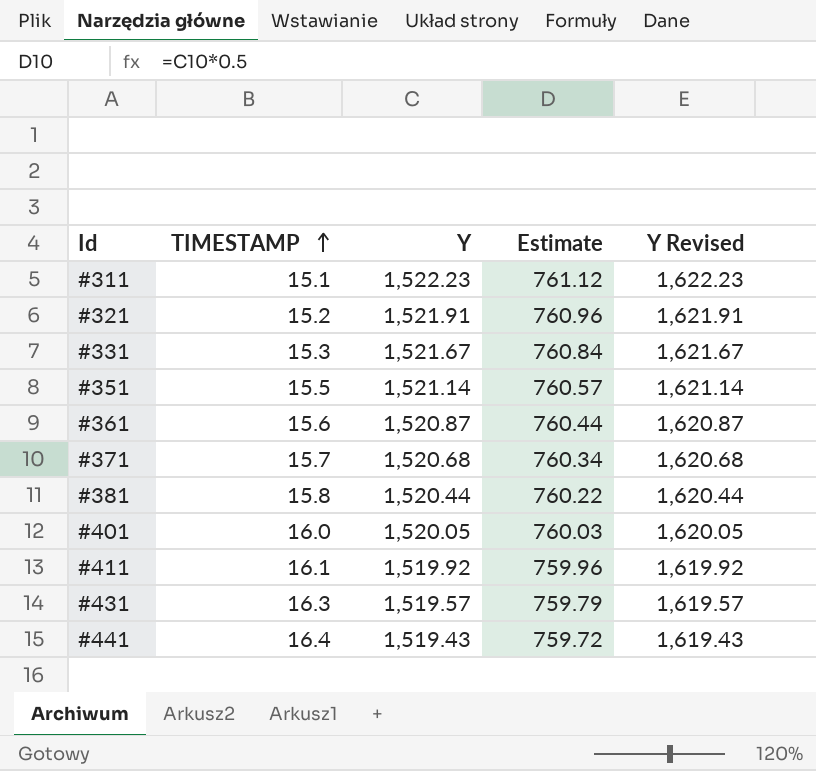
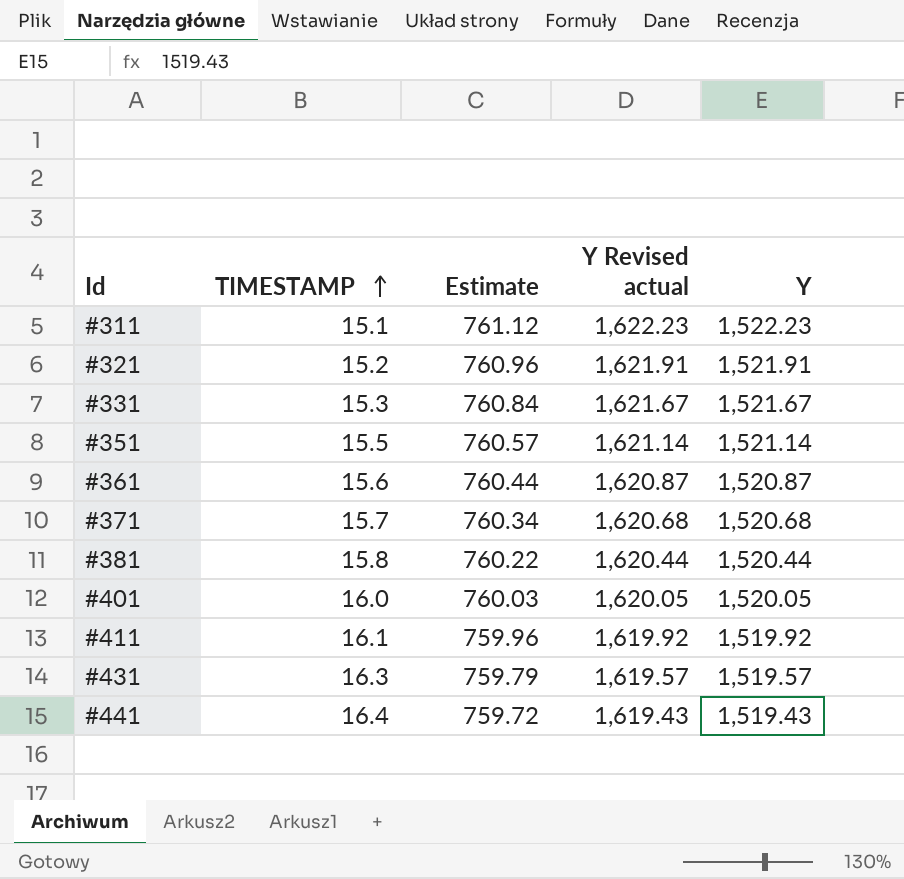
column name: Y Revised -> Y Revised actual
column Y | position: 3 -> 5

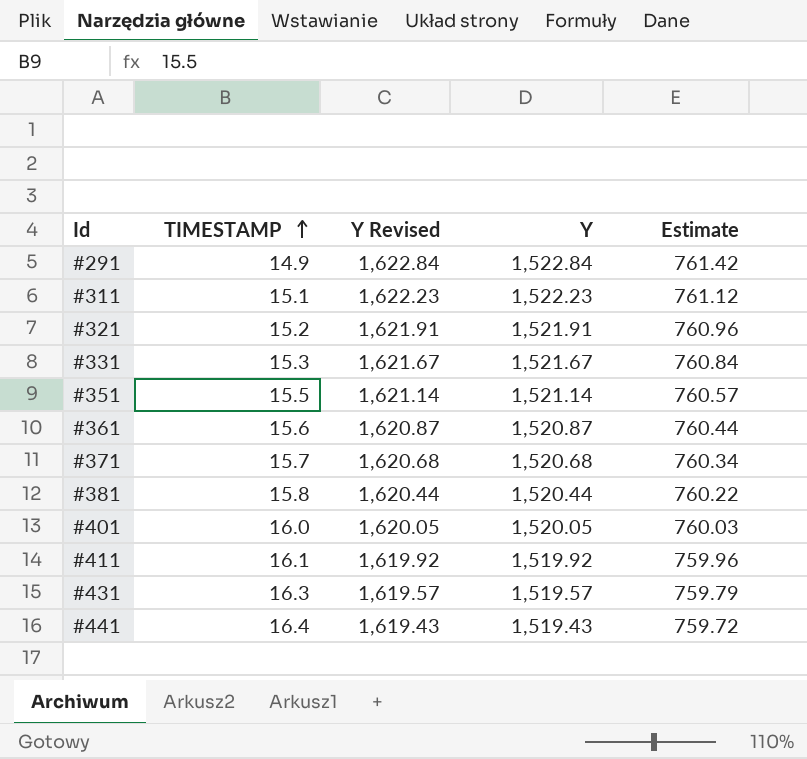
column name: Y Revised actual -> Y Revised
column Estimate | position: 3 -> 5
row #291: none -> 14.9 | 1,622.84 | 1,522.84 | 761.42

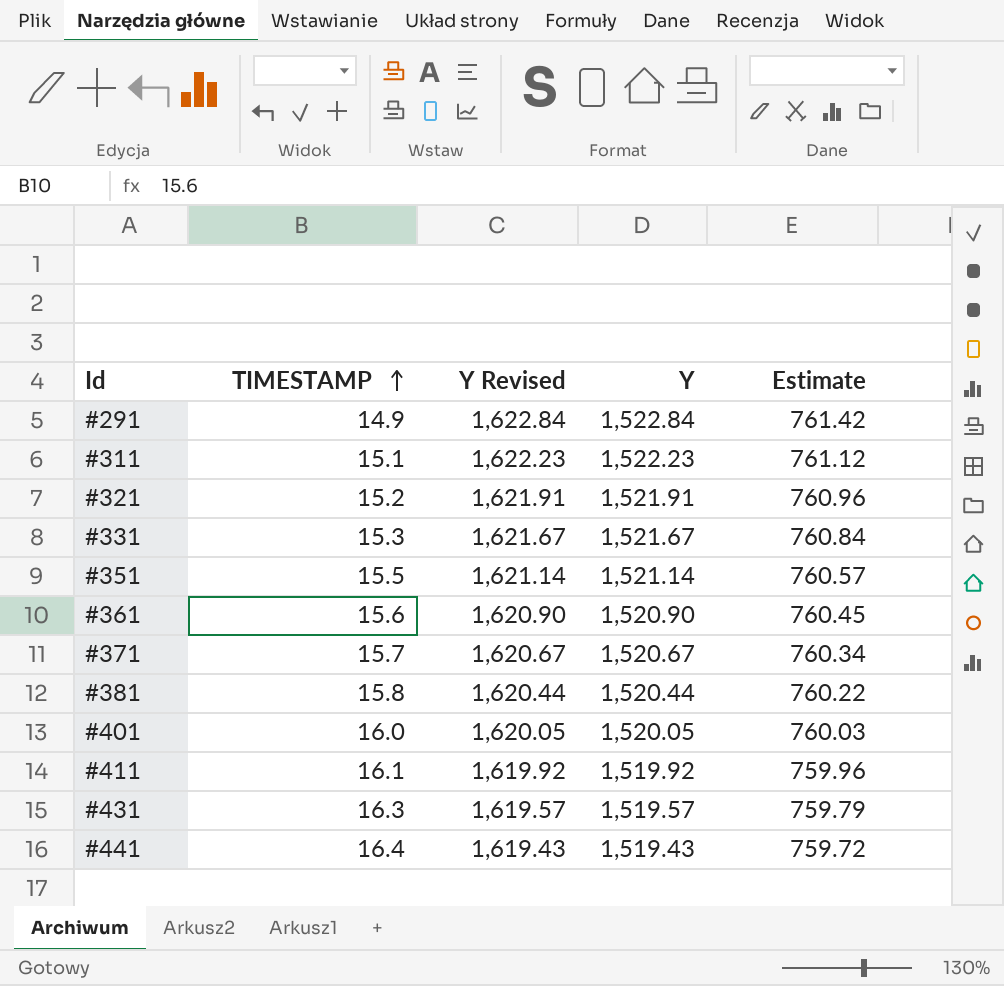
#361 | Y Revised: 1,620.87 -> 1,620.90
#361 | Y: 1,520.87 -> 1,520.90
#361 | Estimate: 760.44 -> 760.45
#371 | Y Revised: 1,620.68 -> 1,620.67
#371 | Y: 1,520.68 -> 1,520.67

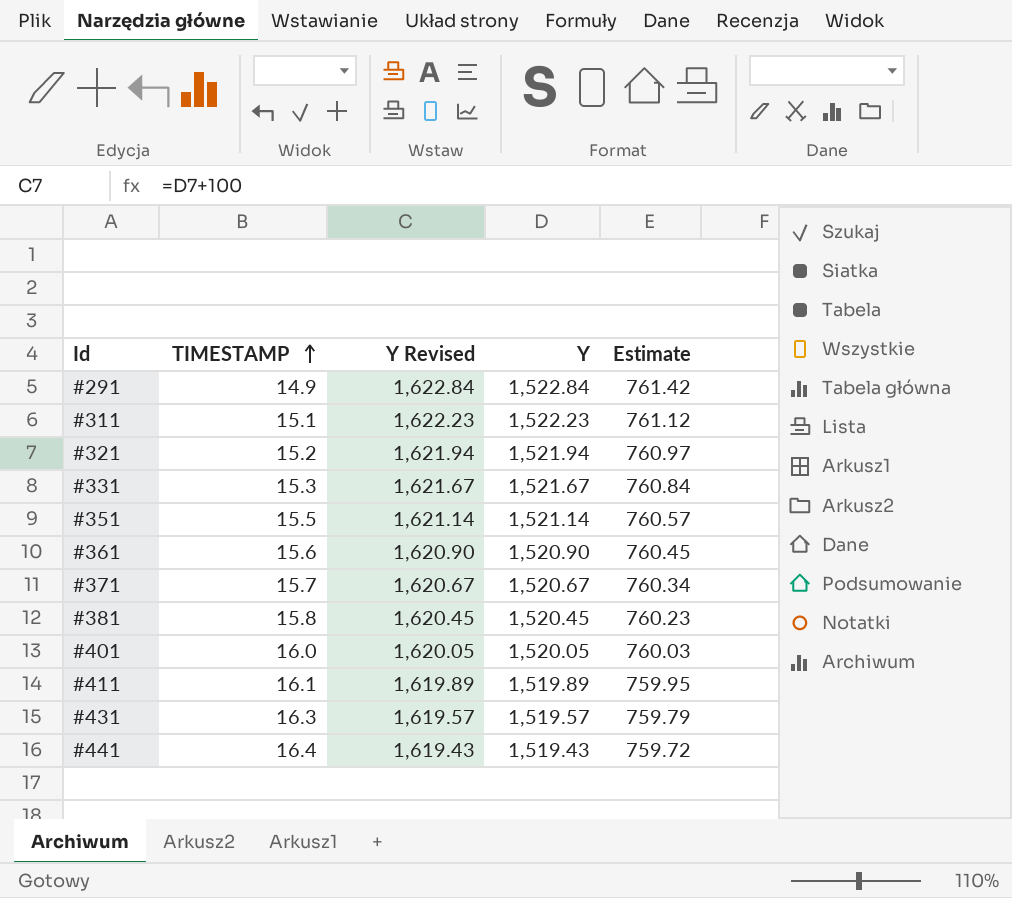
#321 | Y Revised: 1,621.91 -> 1,621.94
#321 | Y: 1,521.91 -> 1,521.94
#321 | Estimate: 760.96 -> 760.97
#381 | Y Revised: 1,620.44 -> 1,620.45
#381 | Y: 1,520.44 -> 1,520.45
#381 | Estimate: 760.22 -> 760.23
#411 | Y Revised: 1,619.92 -> 1,619.89
#411 | Y: 1,519.92 -> 1,519.89
#411 | Estimate: 759.96 -> 759.95

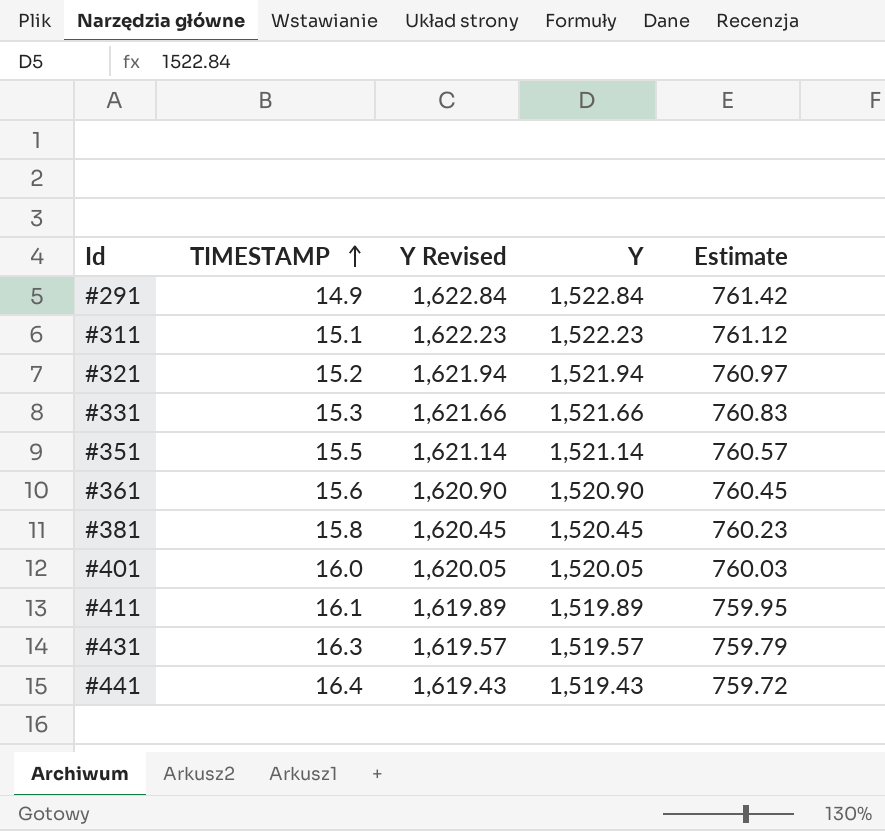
row #371: 15.7 | 1,620.67 | 1,520.67 | 760.34 -> none
#331 | Y Revised: 1,621.67 -> 1,621.66
#331 | Y: 1,521.67 -> 1,521.66
#331 | Estimate: 760.84 -> 760.83

